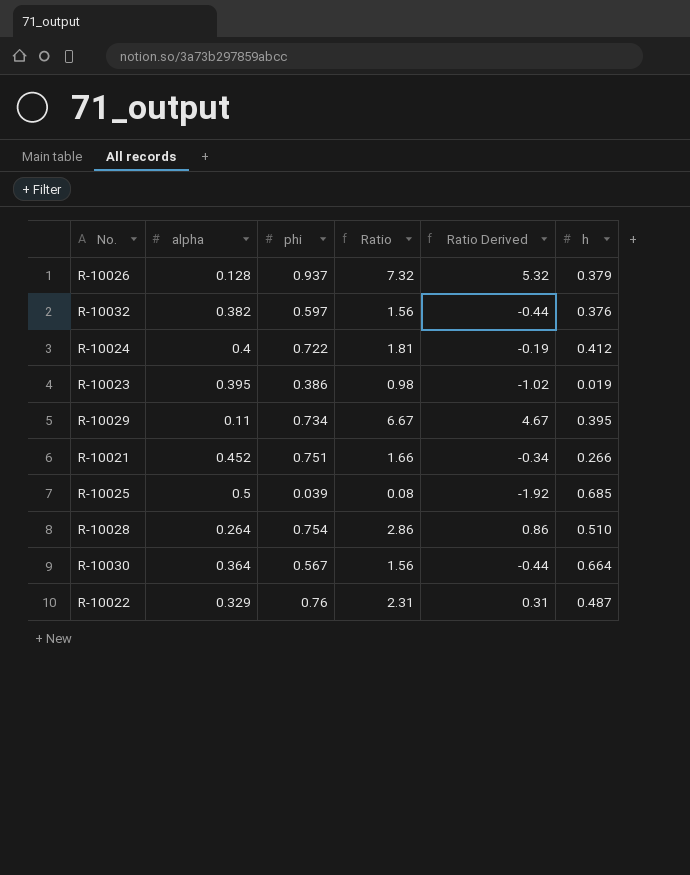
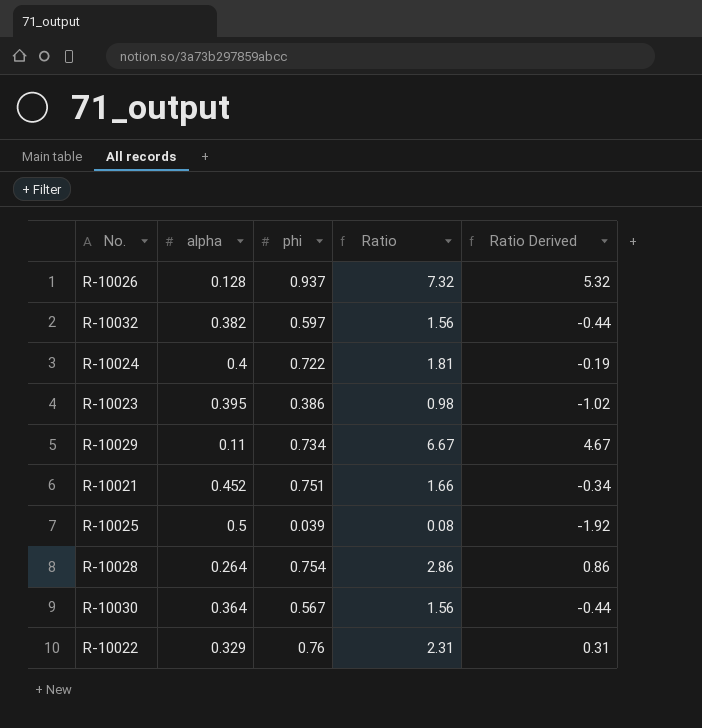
column h | position: 6 -> none

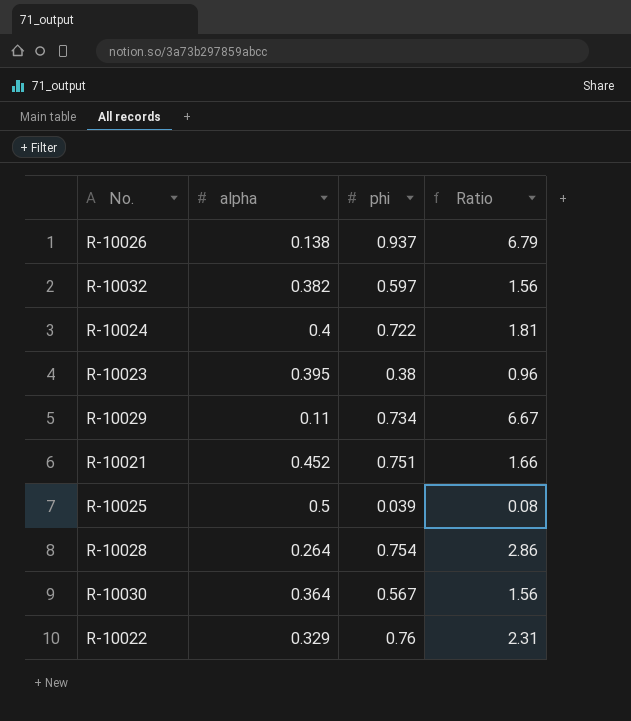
column Ratio Derived | formula: [Ratio] - 2 -> none
R-10026 | alpha: 0.128 -> 0.138
R-10026 | Ratio: 7.32 -> 6.79
R-10023 | phi: 0.386 -> 0.38
R-10023 | Ratio: 0.98 -> 0.96

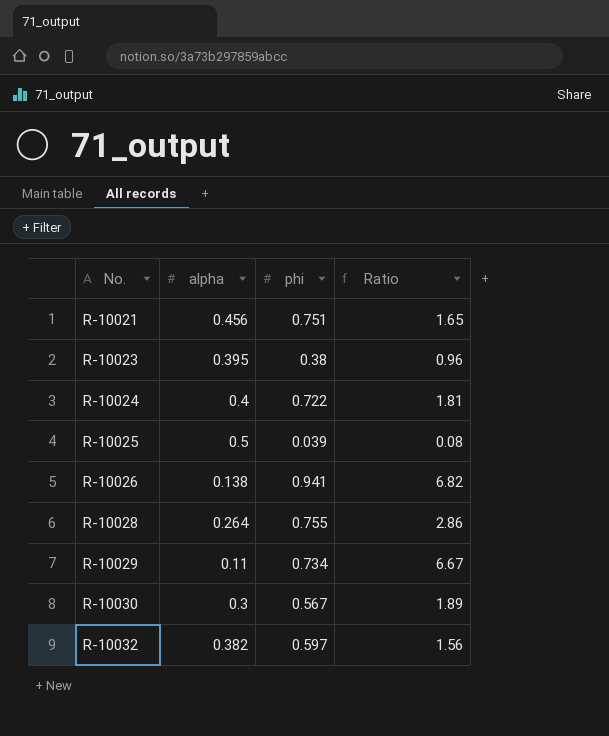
row order: none -> No. ascending
row R-10022: 0.329 | 0.76 | 2.31 -> none
R-10021 | alpha: 0.452 -> 0.456
R-10021 | Ratio: 1.66 -> 1.65
R-10026 | phi: 0.937 -> 0.941
R-10026 | Ratio: 6.79 -> 6.82
R-10028 | phi: 0.754 -> 0.755
R-10030 | alpha: 0.364 -> 0.3
R-10030 | Ratio: 1.56 -> 1.89

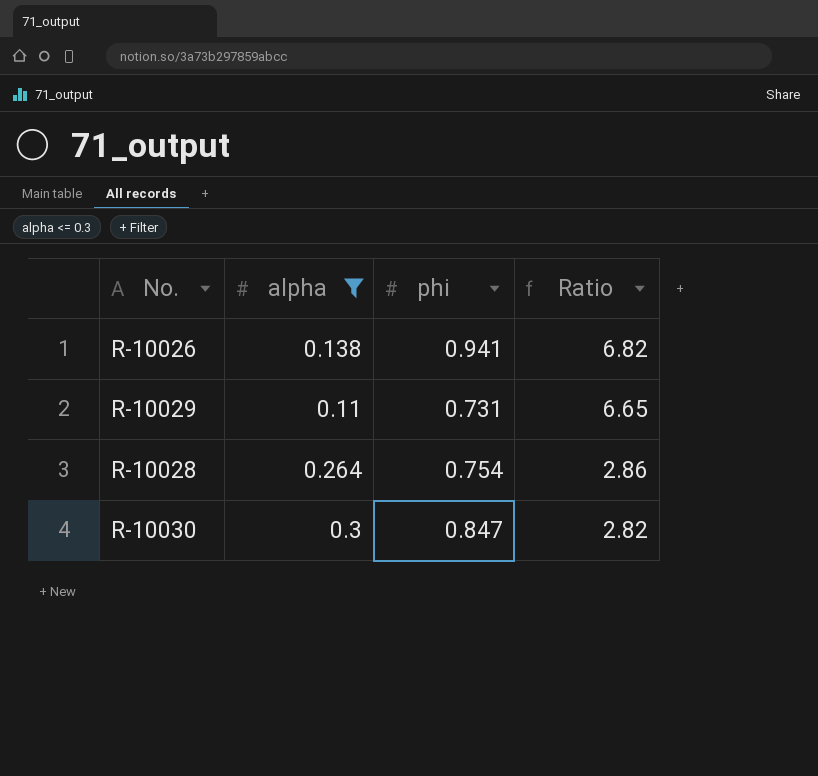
filter: none -> alpha <= 0.3
row order: No. ascending -> Ratio descending
R-10029 | phi: 0.734 -> 0.731
R-10029 | Ratio: 6.67 -> 6.65
R-10028 | phi: 0.755 -> 0.754
R-10030 | phi: 0.567 -> 0.847
R-10030 | Ratio: 1.89 -> 2.82

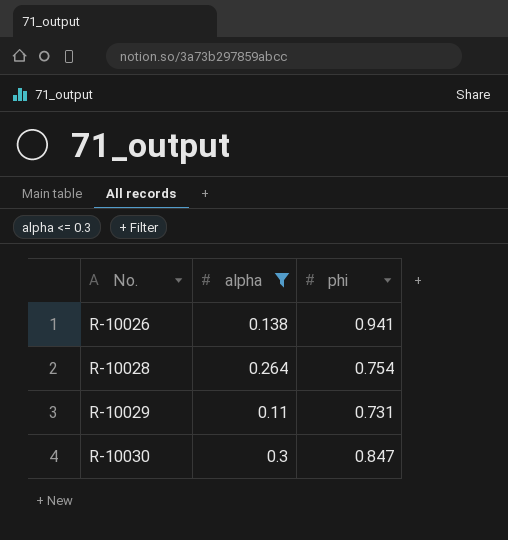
row order: Ratio descending -> No. ascending
column Ratio | formula: [phi] / [alpha] -> none

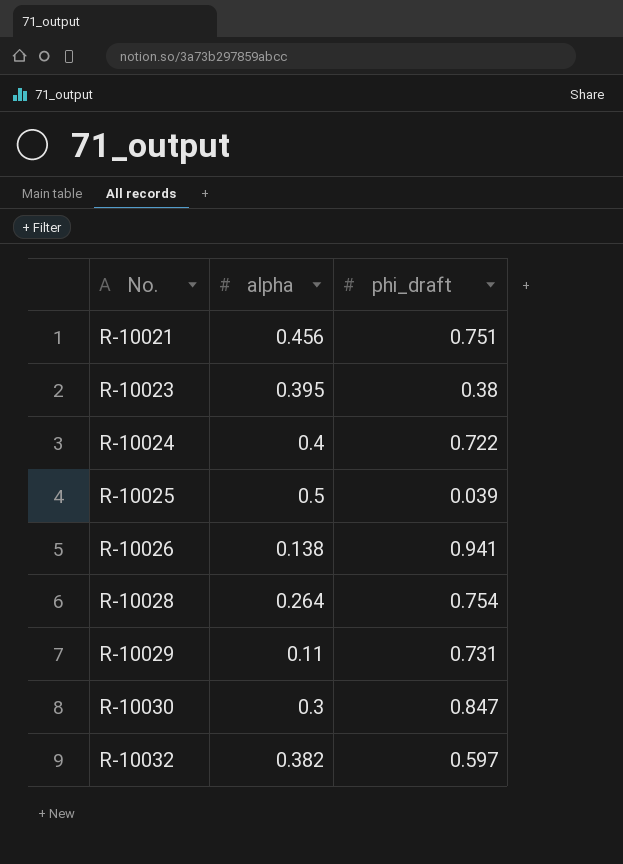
filter: alpha <= 0.3 -> none
column name: phi -> phi_draft

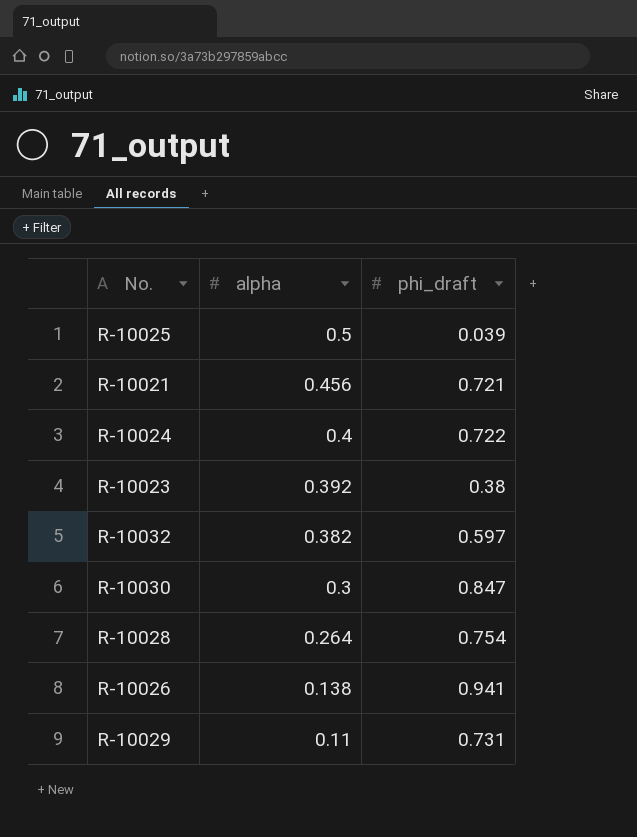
row order: No. ascending -> alpha descending
R-10021 | phi_draft: 0.751 -> 0.721
R-10023 | alpha: 0.395 -> 0.392

